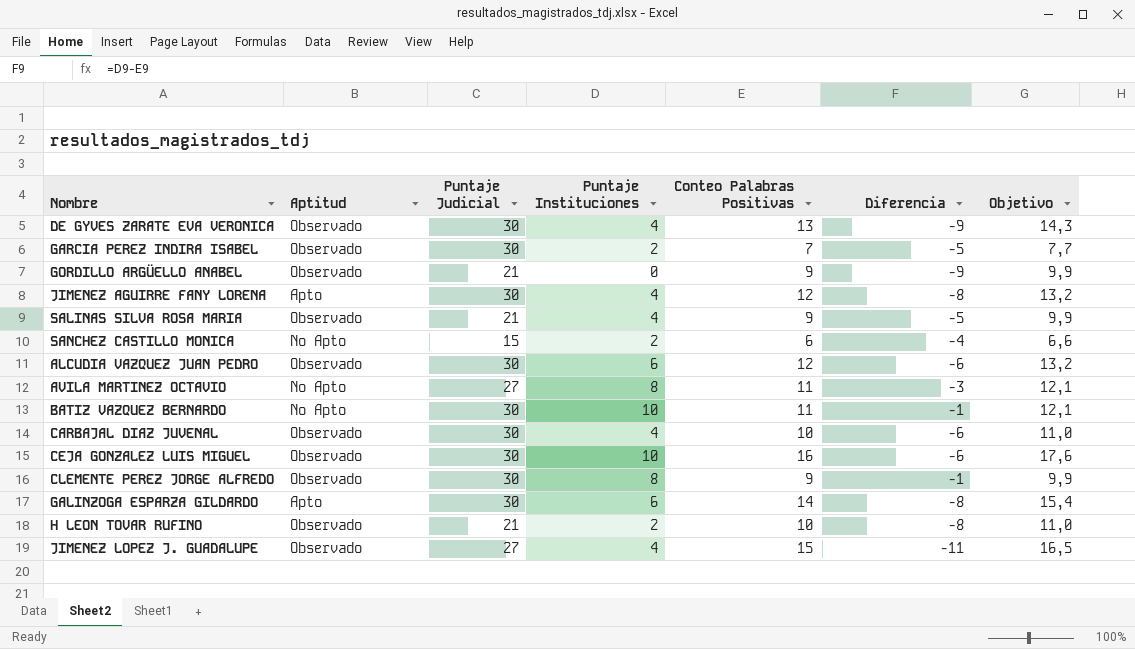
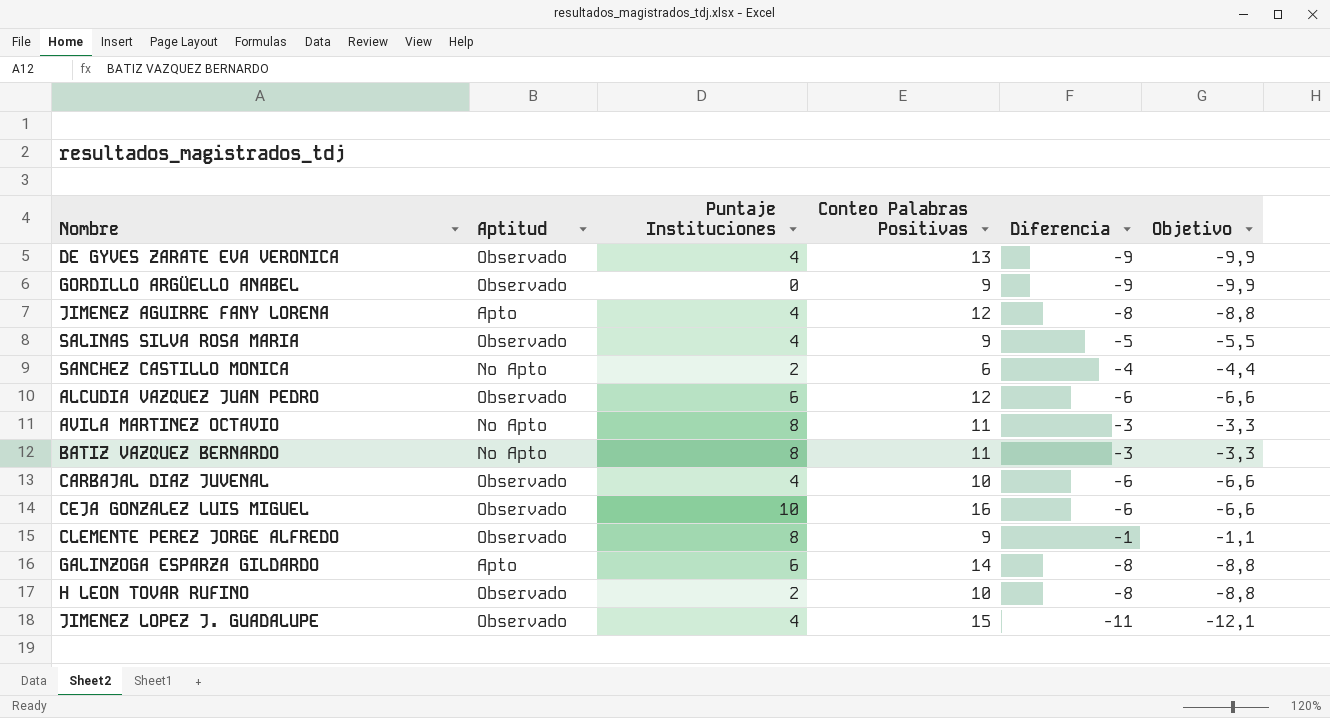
column Puntaje Judicial | position: 3 -> none
column Objetivo | formula: [Conteo Palabras Positivas] * 1,1 -> [Diferencia] * 1,1
row GARCIA PEREZ INDIRA ISABEL: Observado | 30 | 2 | 7 | -5 | 7,7 -> none
BATIZ VAZQUEZ BERNARDO | Puntaje Instituciones: 10 -> 8
BATIZ VAZQUEZ BERNARDO | Diferencia: -1 -> -3

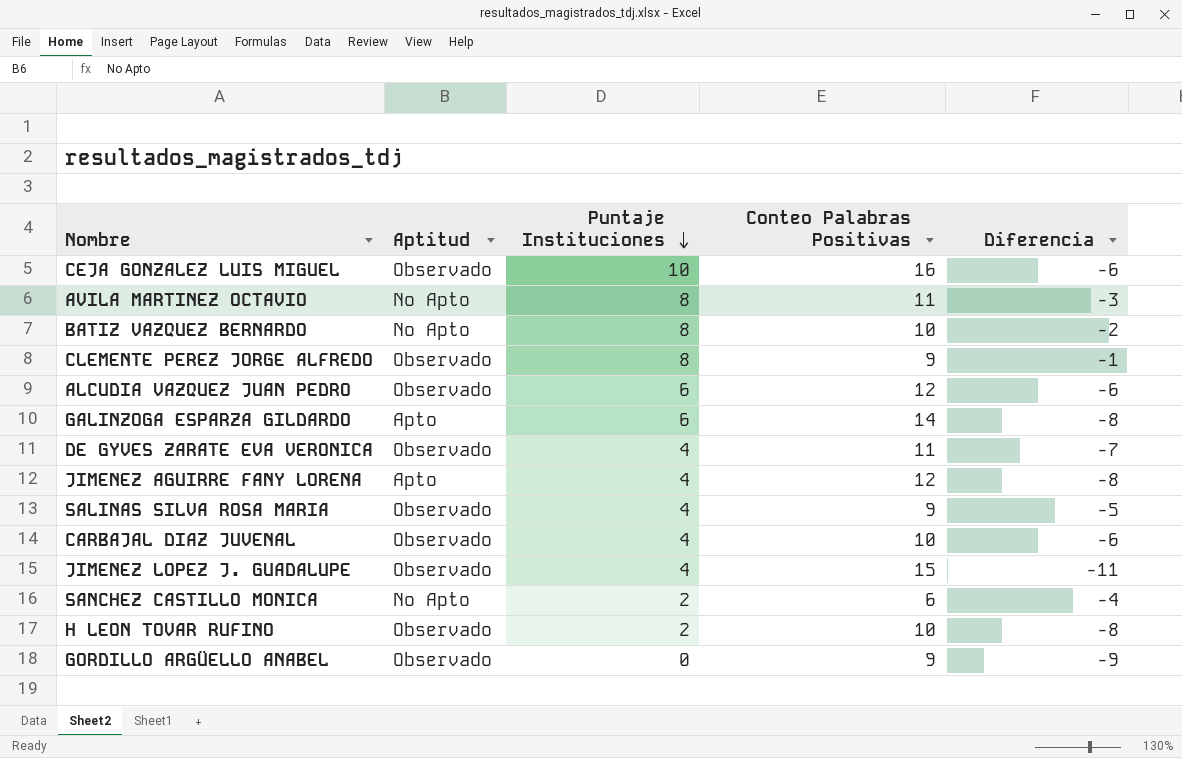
row order: none -> Puntaje Instituciones descending
column Objetivo | formula: [Diferencia] * 1,1 -> none
BATIZ VAZQUEZ BERNARDO | Conteo Palabras Positivas: 11 -> 10
BATIZ VAZQUEZ BERNARDO | Diferencia: -3 -> -2
DE GYVES ZARATE EVA VERONICA | Conteo Palabras Positivas: 13 -> 11
DE GYVES ZARATE EVA VERONICA | Diferencia: -9 -> -7

